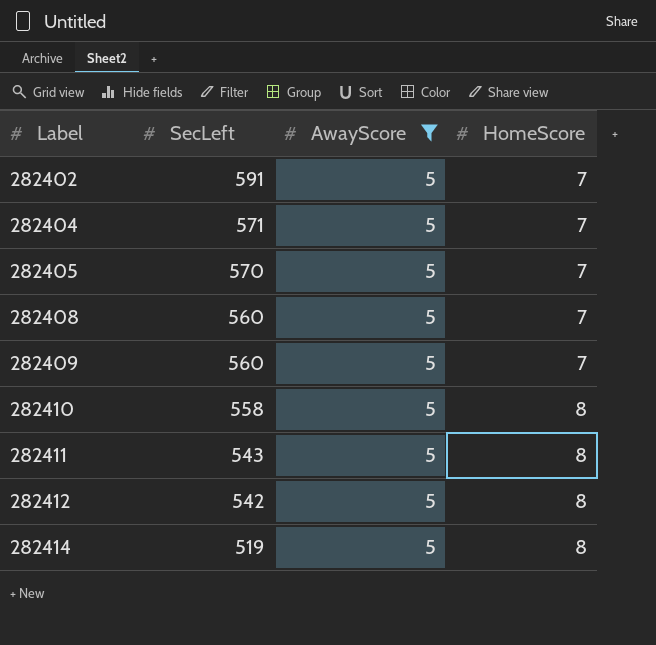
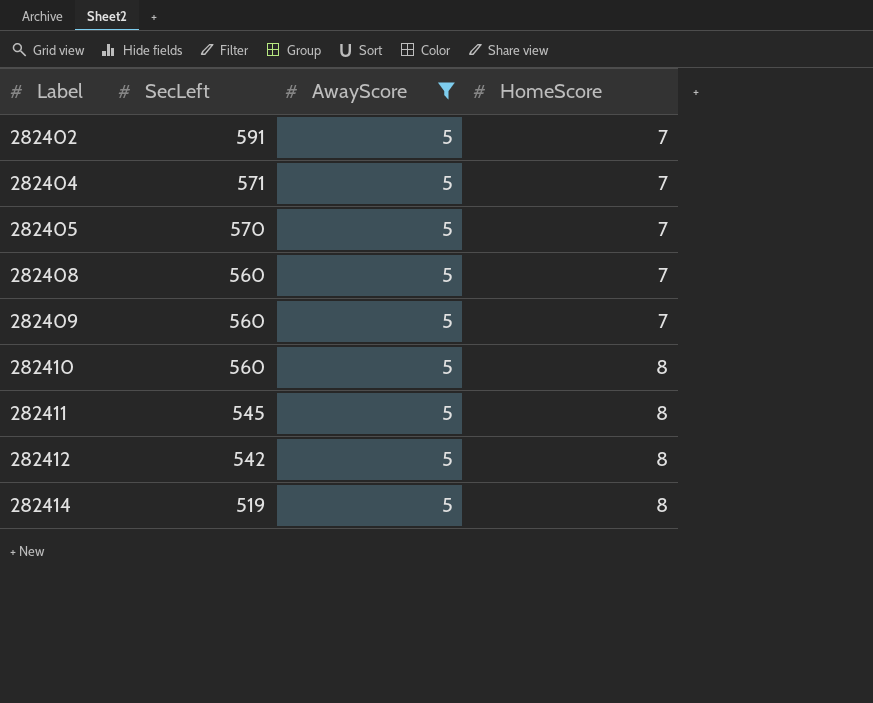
282410 | SecLeft: 558 -> 560
282411 | SecLeft: 543 -> 545

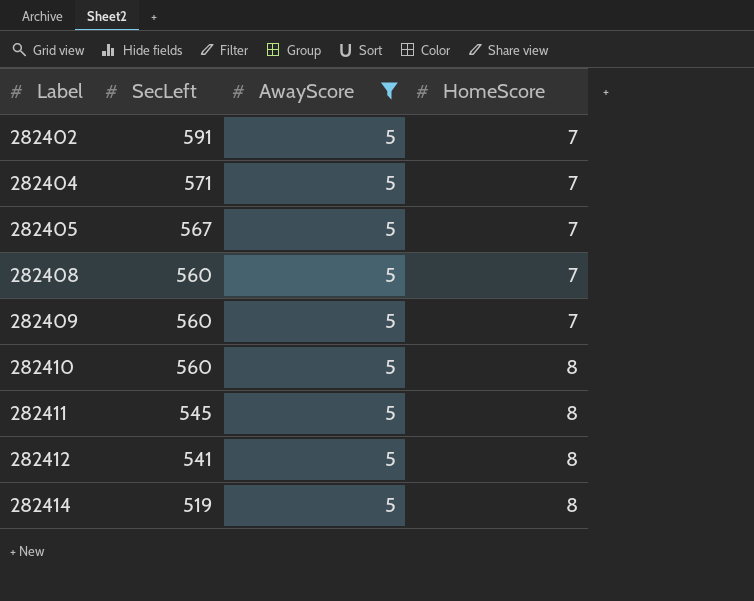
282405 | SecLeft: 570 -> 567
282412 | SecLeft: 542 -> 541

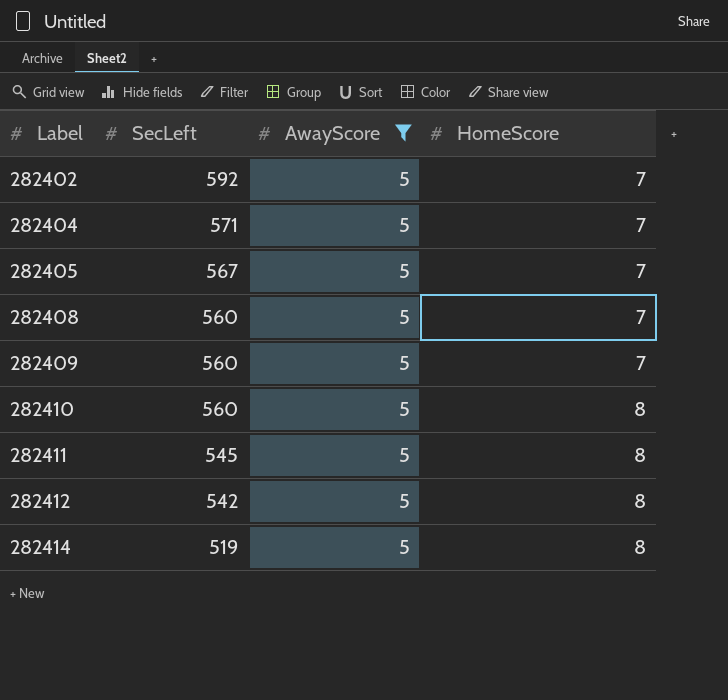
282402 | SecLeft: 591 -> 592
282412 | SecLeft: 541 -> 542

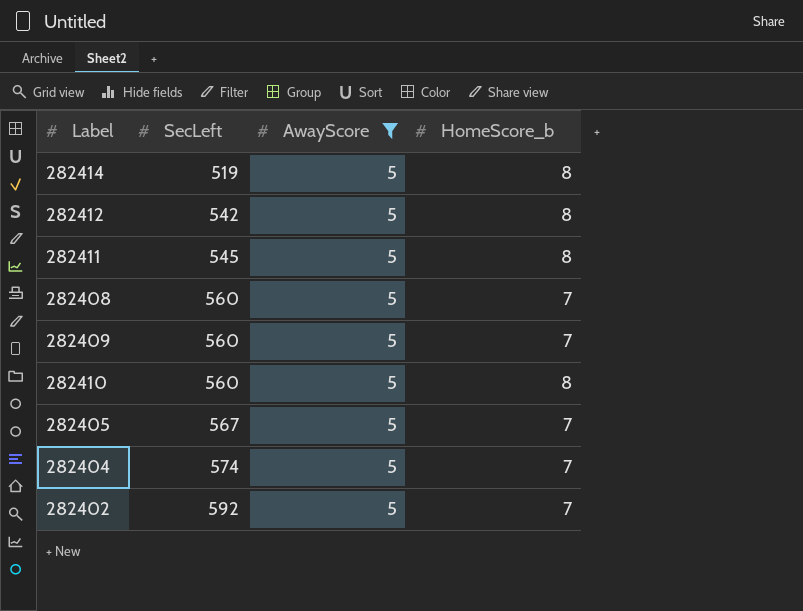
row order: Label ascending -> SecLeft ascending
column name: HomeScore -> HomeScore_b
282404 | SecLeft: 571 -> 574

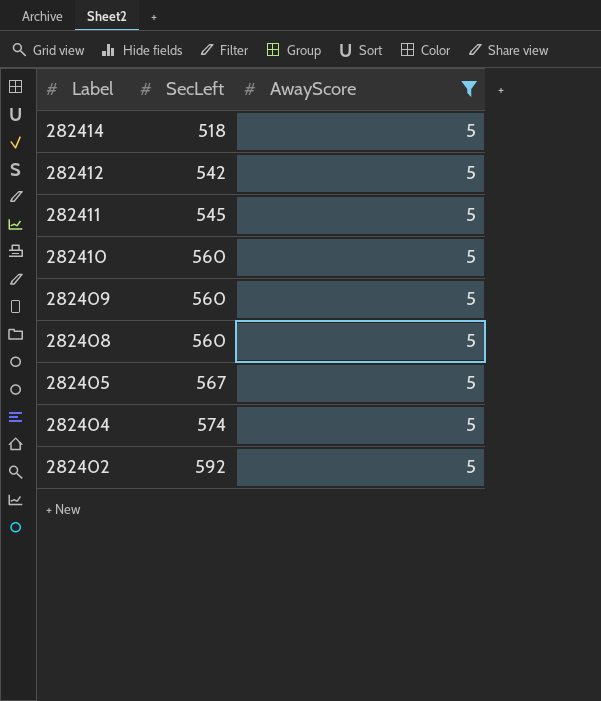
row order: SecLeft ascending -> Label descending
column HomeScore_b | position: 4 -> none
282414 | SecLeft: 519 -> 518

